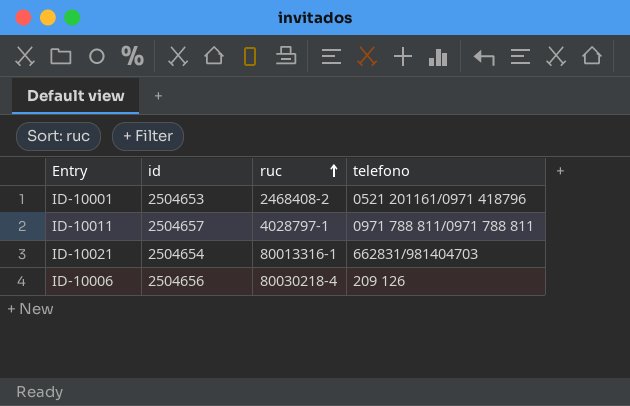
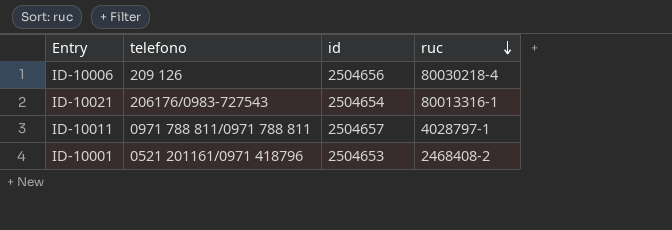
row order: ruc ascending -> ruc descending
column telefono | position: 4 -> 2
ID-10021 | telefono: 662831/981404703 -> 206176/0983-727543

